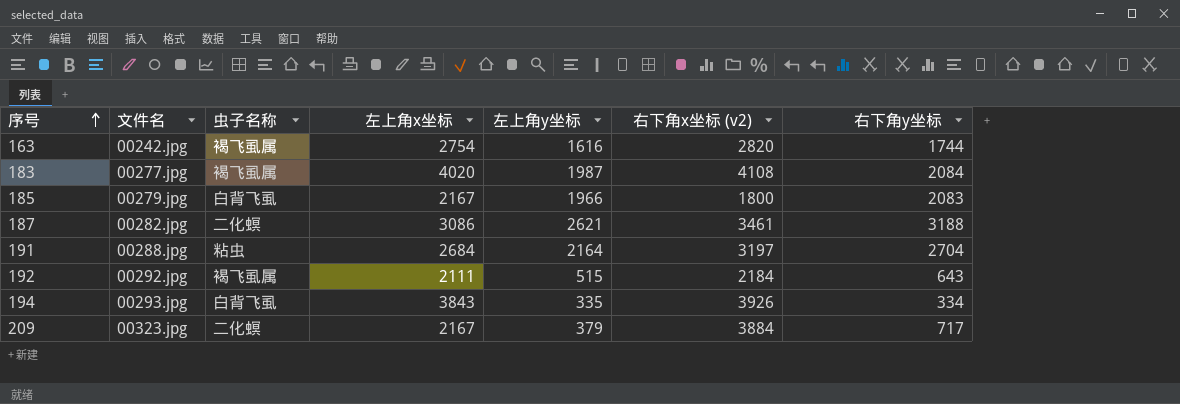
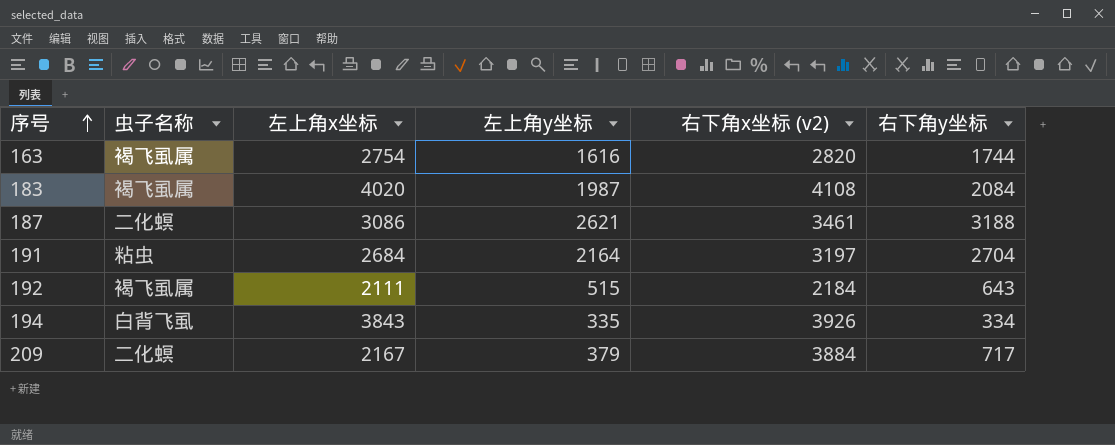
column 文件名 | position: 2 -> none
row 185: 00279.jpg | 白背飞虱 | 2167 | 1966 | 1800 | 2083 -> none

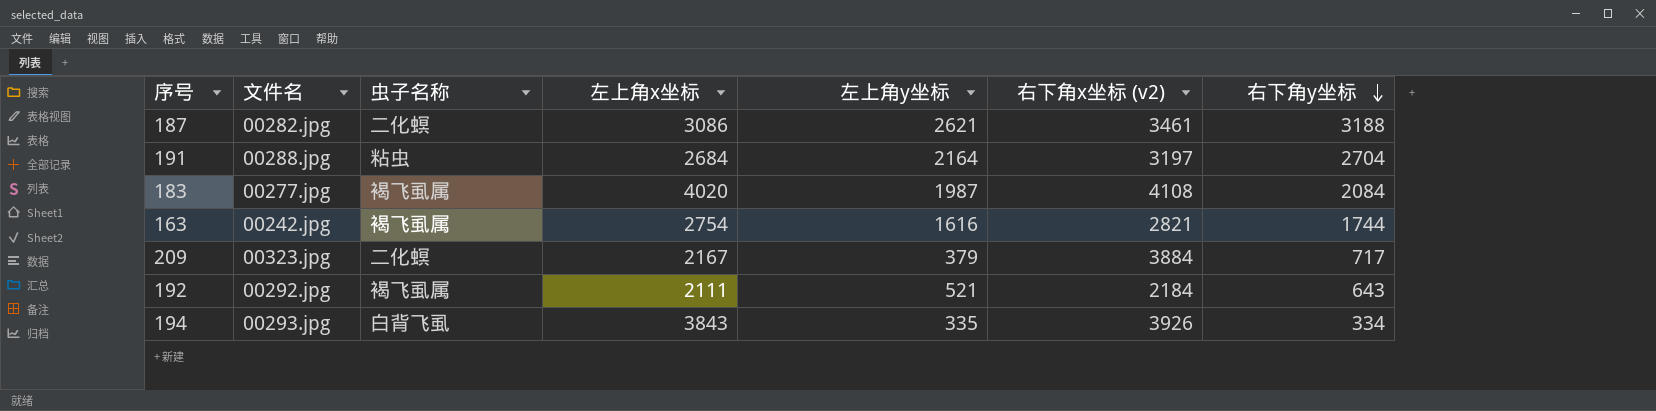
row order: 序号 ascending -> 右下角y坐标 descending
column 文件名 | position: none -> 2
163 | 右下角x坐标 (v2): 2820 -> 2821
192 | 左上角y坐标: 515 -> 521

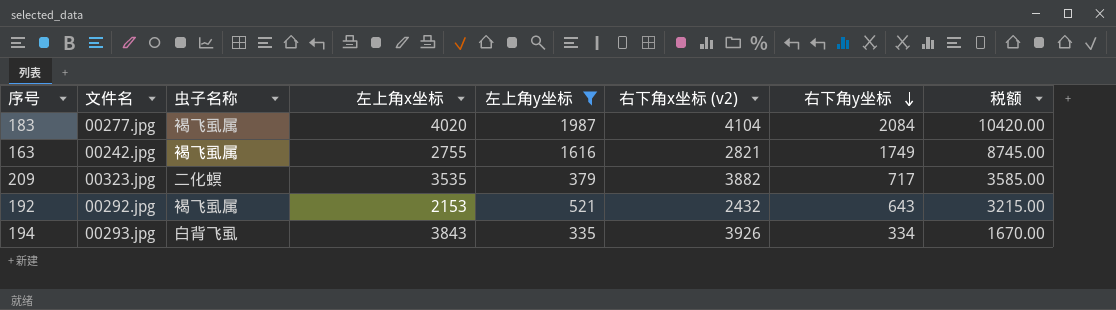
filter: none -> 左上角y坐标 <= 1987
column 税额 | formula: none -> [右下角y坐标] * 5
183 | 右下角x坐标 (v2): 4108 -> 4104
163 | 左上角x坐标: 2754 -> 2755
163 | 右下角y坐标: 1744 -> 1749
209 | 左上角x坐标: 2167 -> 3535
209 | 右下角x坐标 (v2): 3884 -> 3882
192 | 左上角x坐标: 2111 -> 2153
192 | 右下角x坐标 (v2): 2184 -> 2432

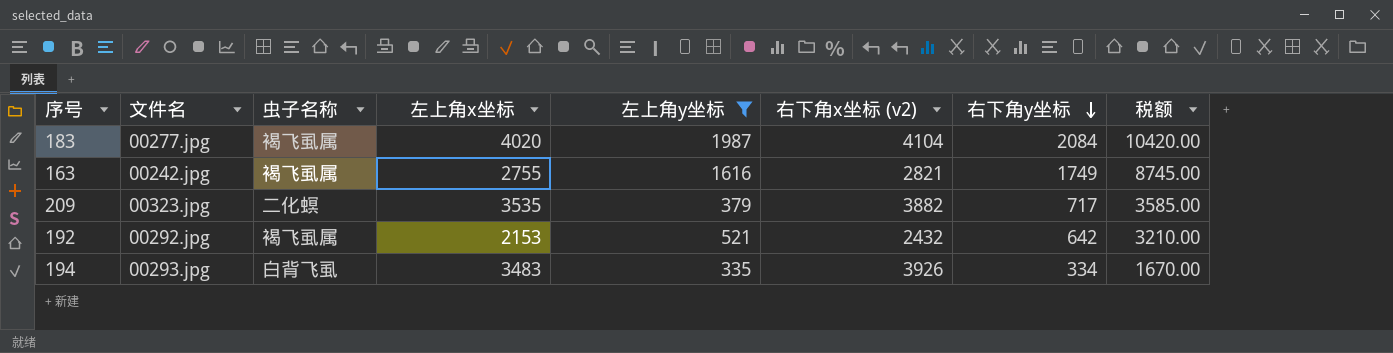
192 | 右下角y坐标: 643 -> 642
192 | 税额: 3215.00 -> 3210.00
194 | 左上角x坐标: 3843 -> 3483

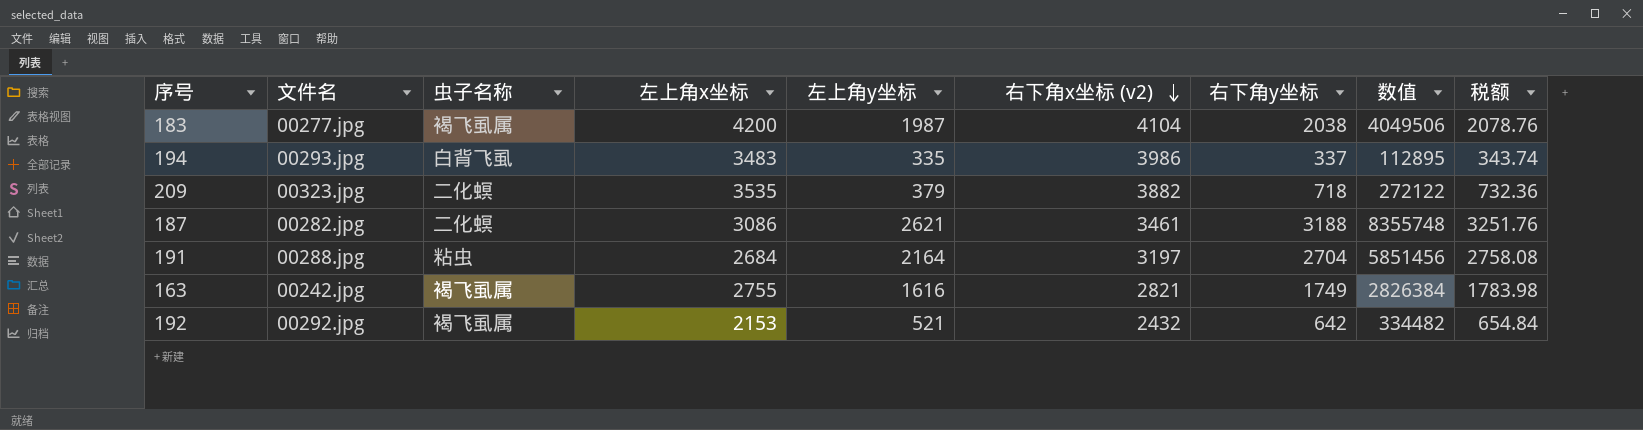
filter: 左上角y坐标 <= 1987 -> none
row order: 右下角y坐标 descending -> 右下角x坐标 (v2) descending
column 数值 | formula: none -> [左上角y坐标] * [右下角y坐标]
column 税额 | formula: [右下角y坐标] * 5 -> [右下角y坐标] * 1.02
183 | 左上角x坐标: 4020 -> 4200
183 | 右下角y坐标: 2084 -> 2038
194 | 右下角x坐标 (v2): 3926 -> 3986
194 | 右下角y坐标: 334 -> 337
209 | 右下角y坐标: 717 -> 718

